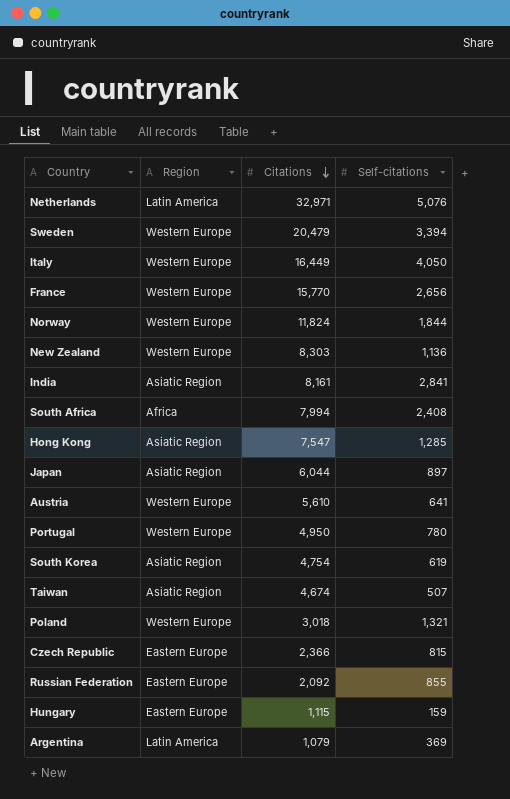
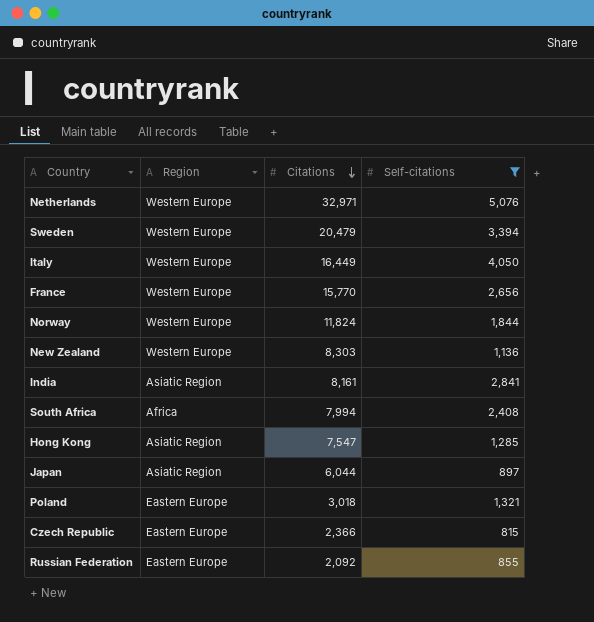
filter: none -> Self-citations >= 815
Netherlands | Region: Latin America -> Western Europe
Poland | Region: Western Europe -> Eastern Europe

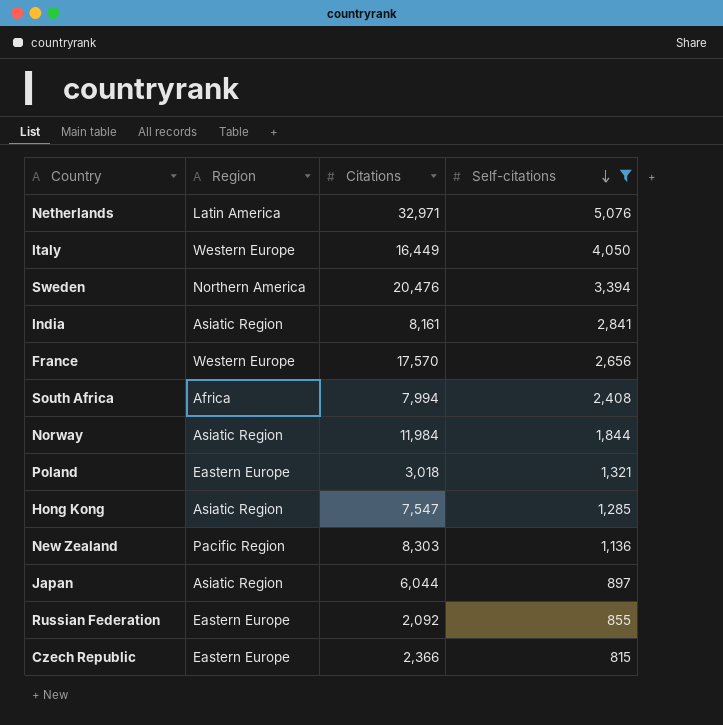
row order: Citations descending -> Self-citations descending
Netherlands | Region: Western Europe -> Latin America
Sweden | Region: Western Europe -> Northern America
Sweden | Citations: 20,479 -> 20,476
France | Citations: 15,770 -> 17,570
Norway | Region: Western Europe -> Asiatic Region
Norway | Citations: 11,824 -> 11,984
New Zealand | Region: Western Europe -> Pacific Region

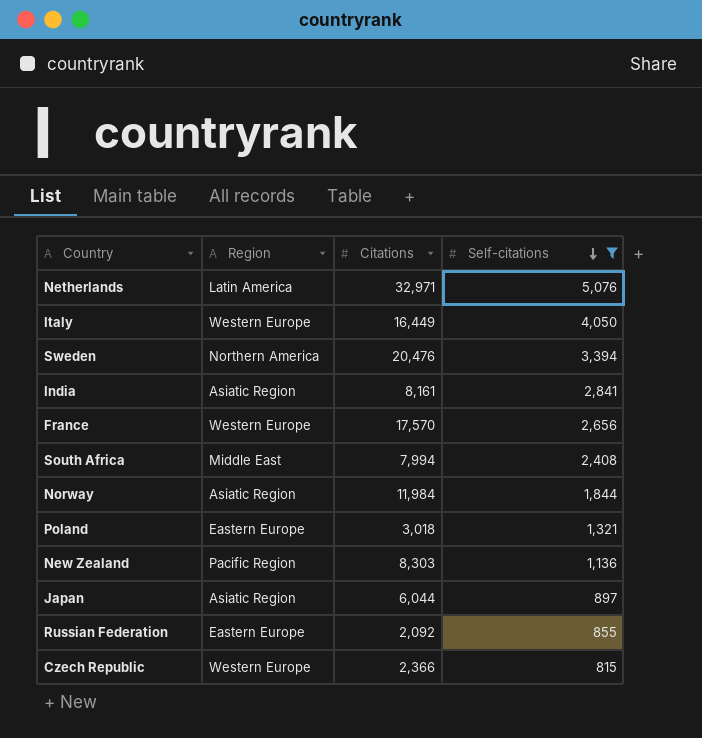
row Hong Kong: Asiatic Region | 7,547 | 1,285 -> none
South Africa | Region: Africa -> Middle East
Czech Republic | Region: Eastern Europe -> Western Europe

